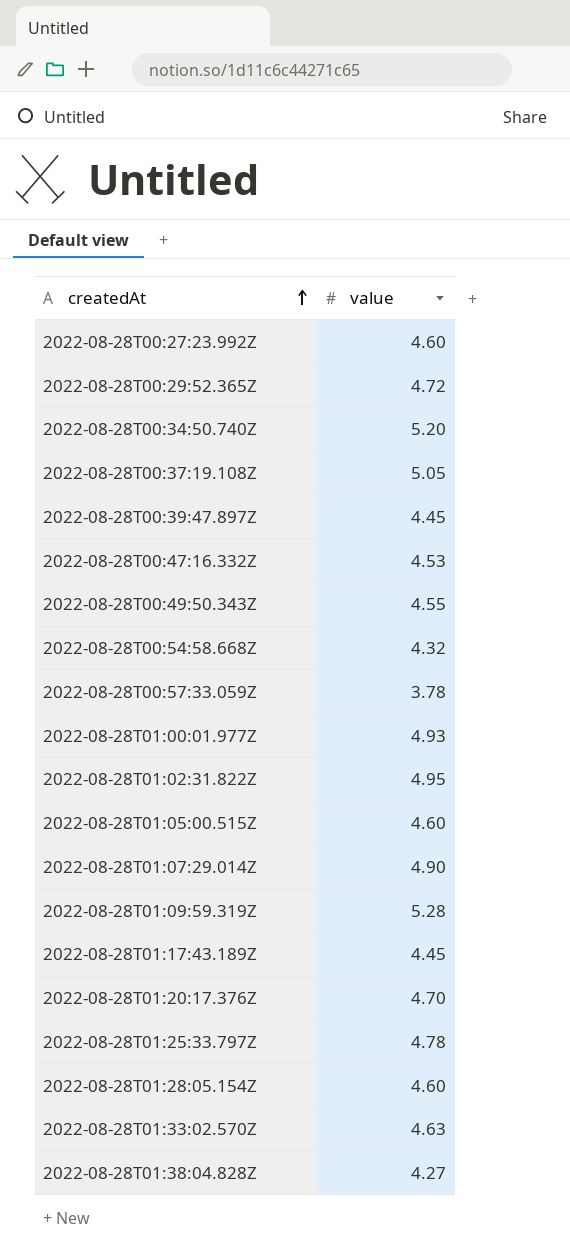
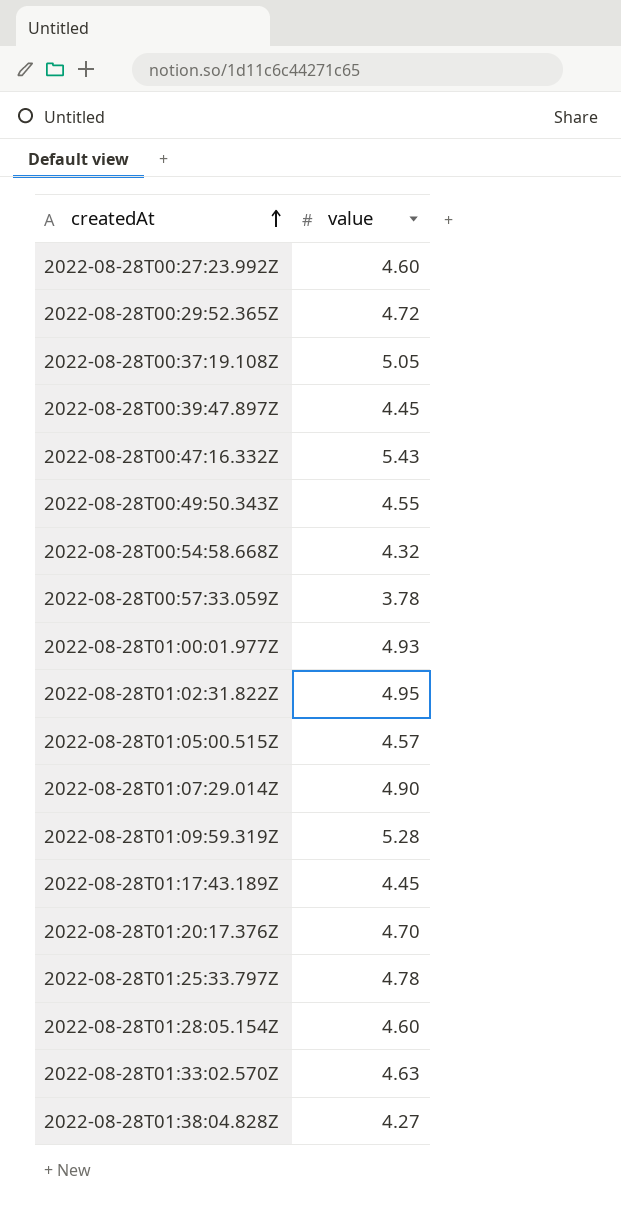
row 2022-08-28T00:34:50.740Z: 5.20 -> none
2022-08-28T00:47:16.332Z | value: 4.53 -> 5.43
2022-08-28T01:05:00.515Z | value: 4.60 -> 4.57

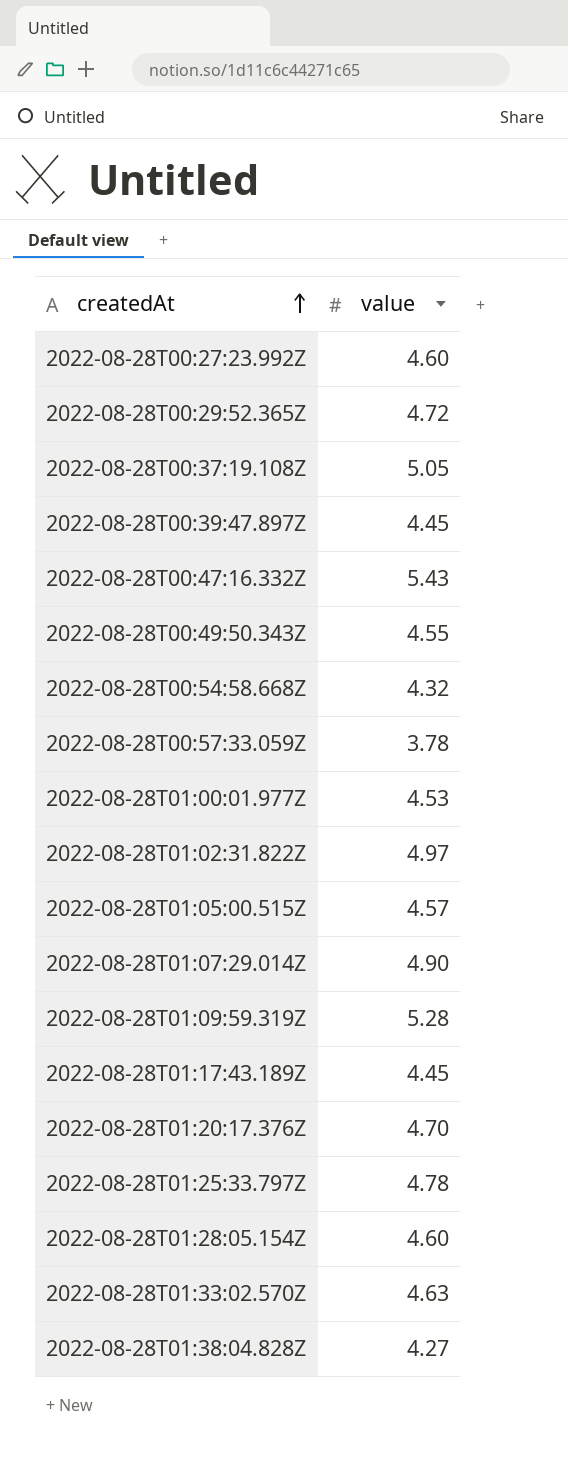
2022-08-28T01:00:01.977Z | value: 4.93 -> 4.53
2022-08-28T01:02:31.822Z | value: 4.95 -> 4.97

